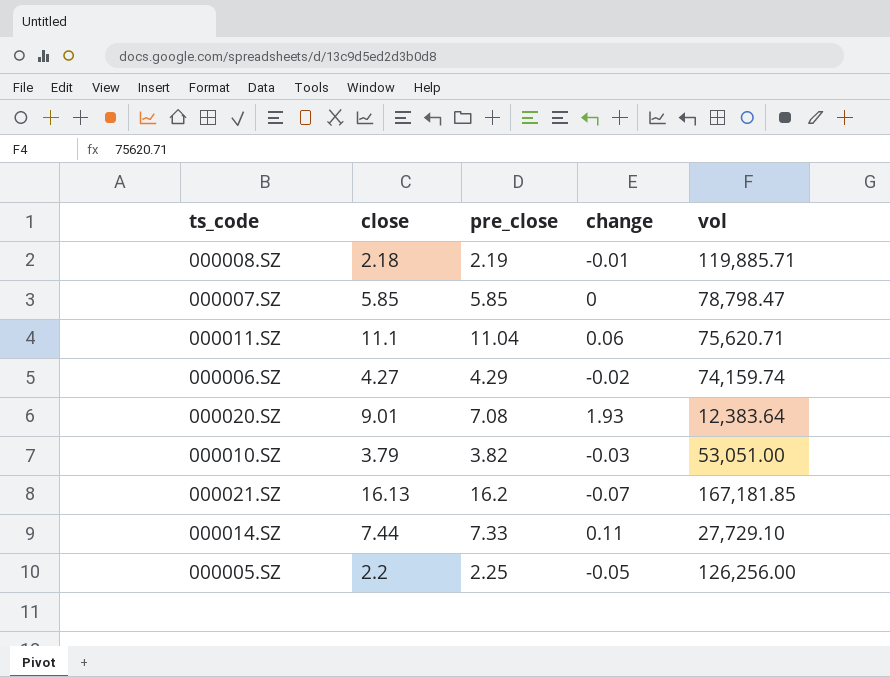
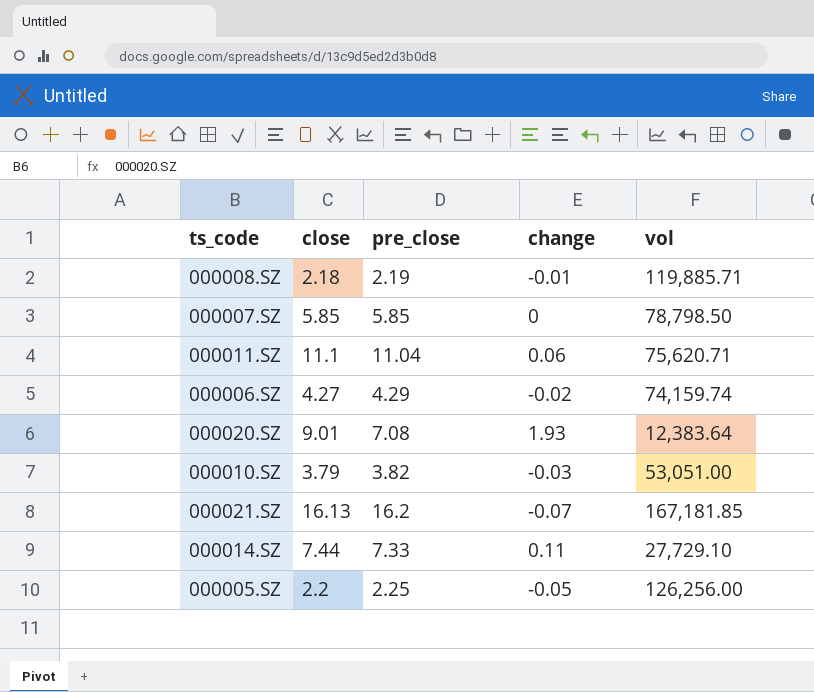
000007.SZ | vol: 78,798.47 -> 78,798.50

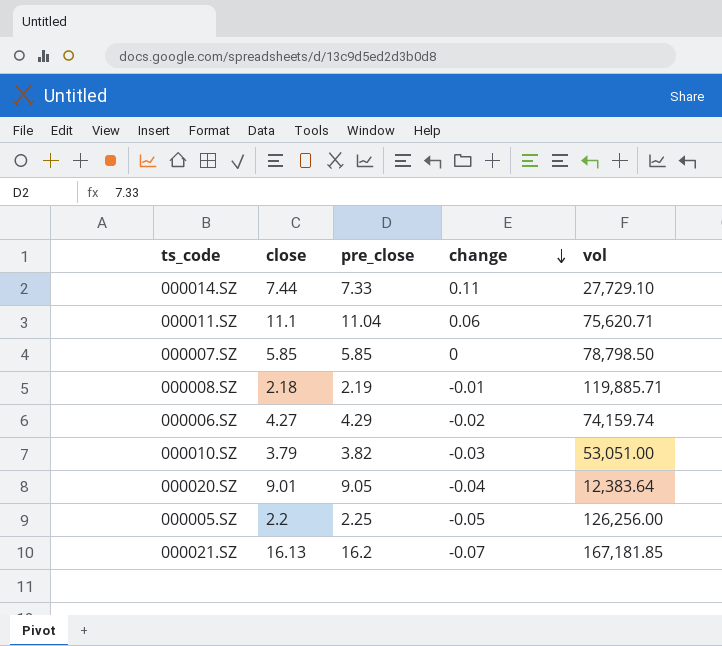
row order: none -> change descending
000020.SZ | pre_close: 7.08 -> 9.05
000020.SZ | change: 1.93 -> -0.04

